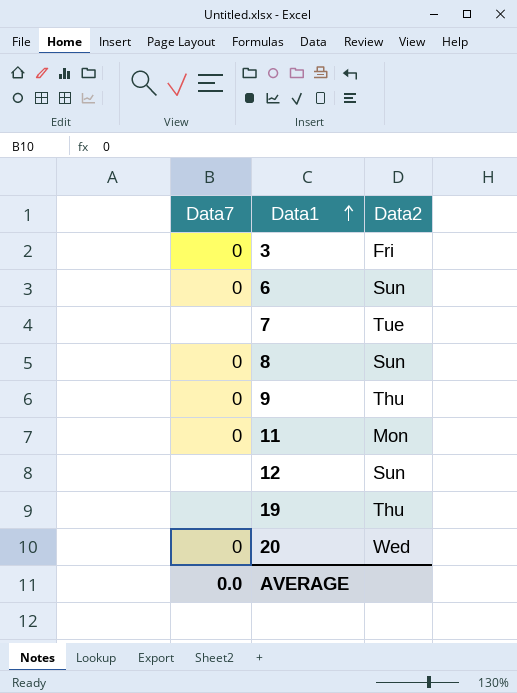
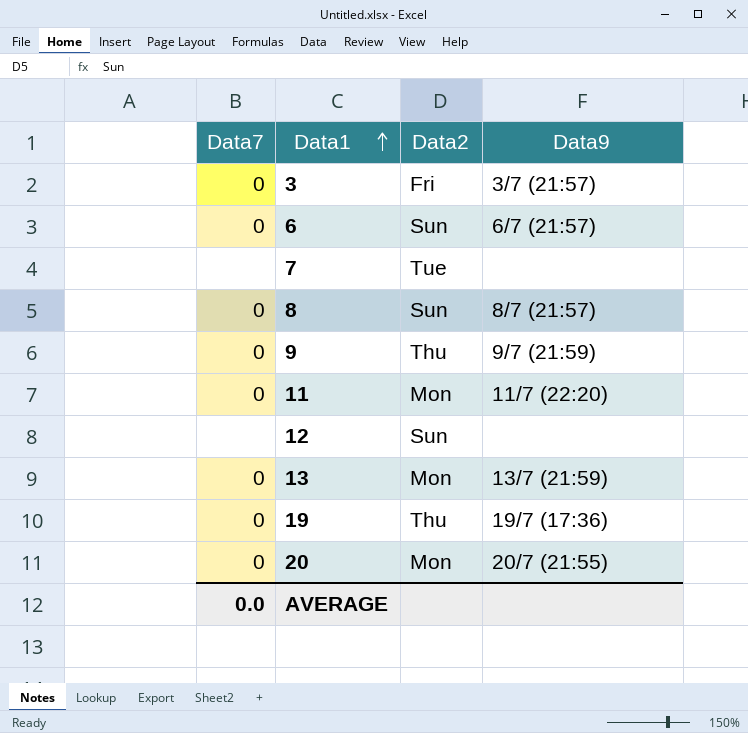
column Data9 | position: none -> 4
row 13: none -> 0 | Mon | 13/7 (21:59)
19 | Data7: none -> 0
20 | Data2: Wed -> Mon

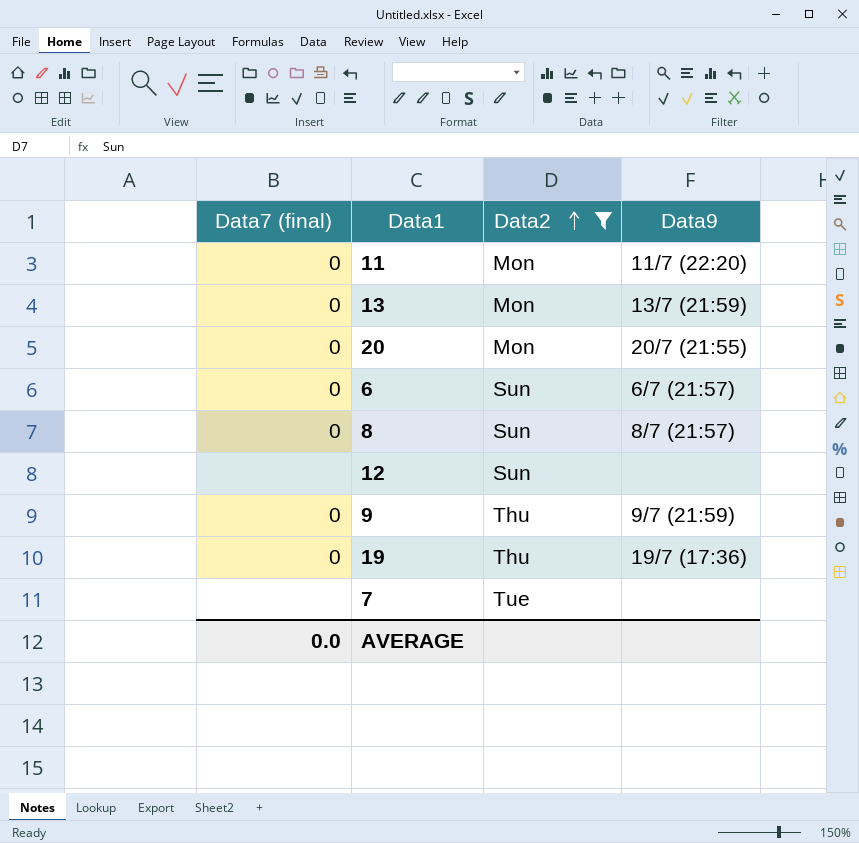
filter: none -> Data2 != Fri
row order: Data1 ascending -> Data2 ascending
column name: Data7 -> Data7 (final)

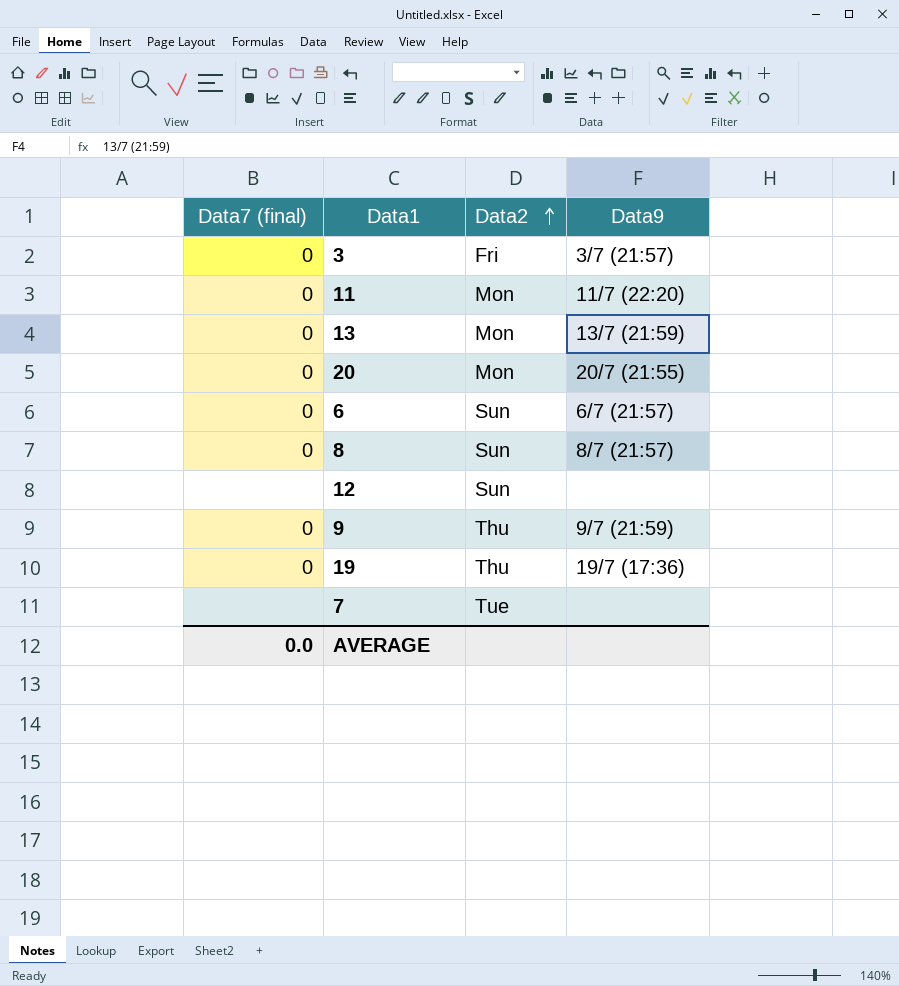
filter: Data2 != Fri -> none

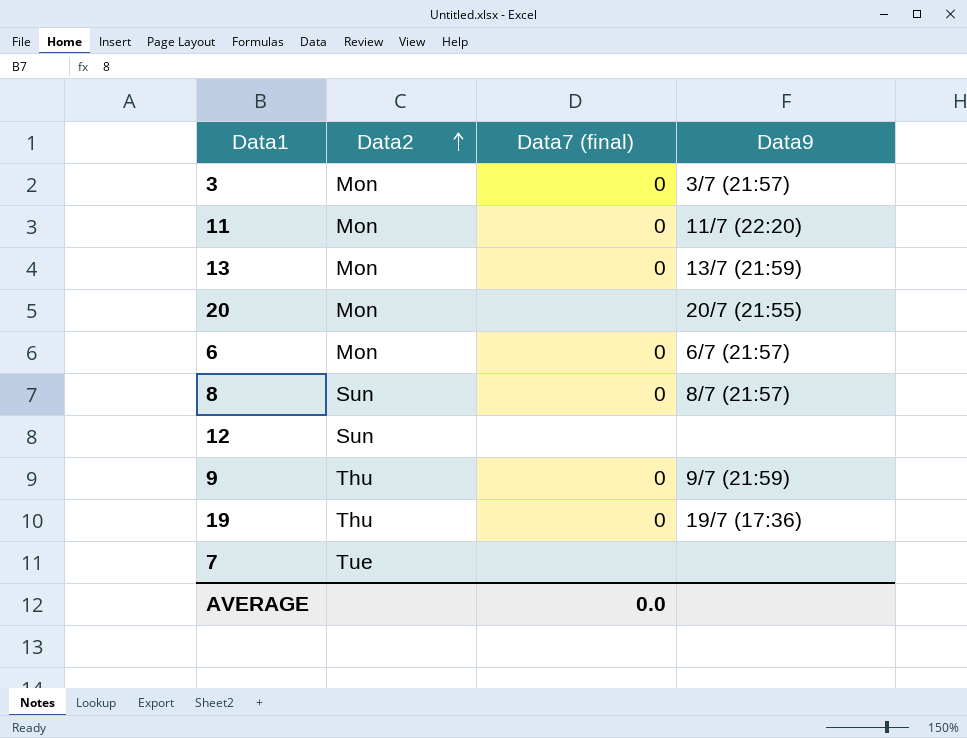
column Data7 (final) | position: 1 -> 3
3 | Data2: Fri -> Mon
20 | Data7 (final): 0 -> none
6 | Data2: Sun -> Mon

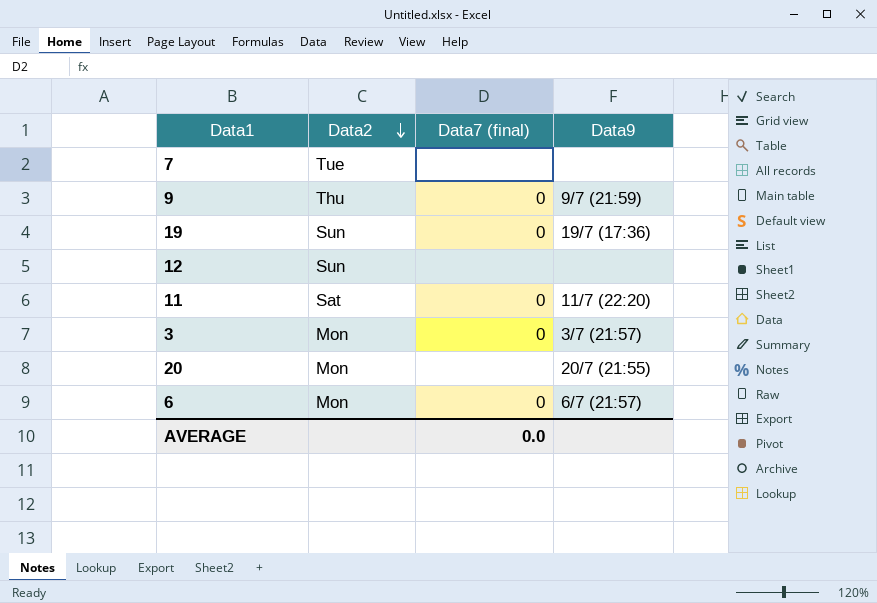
row order: Data2 ascending -> Data2 descending
row 13: Mon | 0 | 13/7 (21:59) -> none
row 8: Sun | 0 | 8/7 (21:57) -> none
19 | Data2: Thu -> Sun
11 | Data2: Mon -> Sat

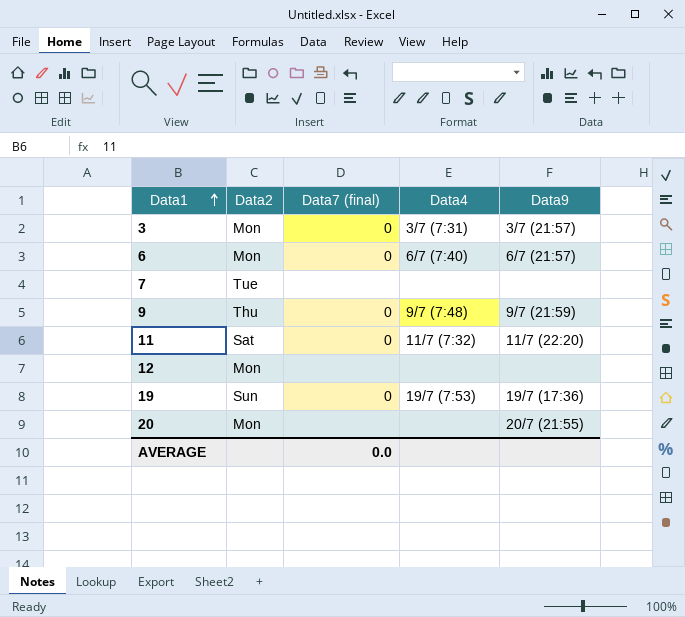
row order: Data2 descending -> Data1 ascending
column Data4 | position: none -> 4
12 | Data2: Sun -> Mon

